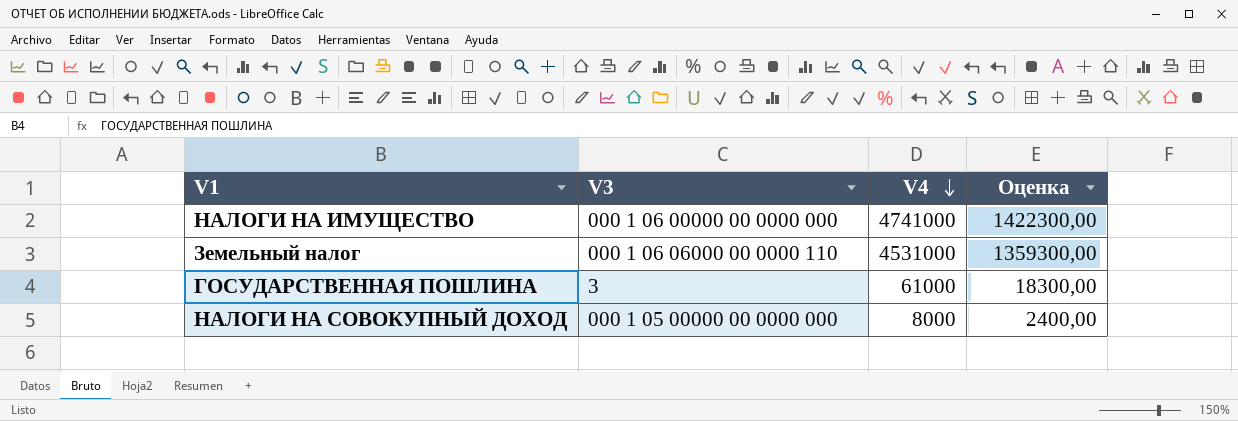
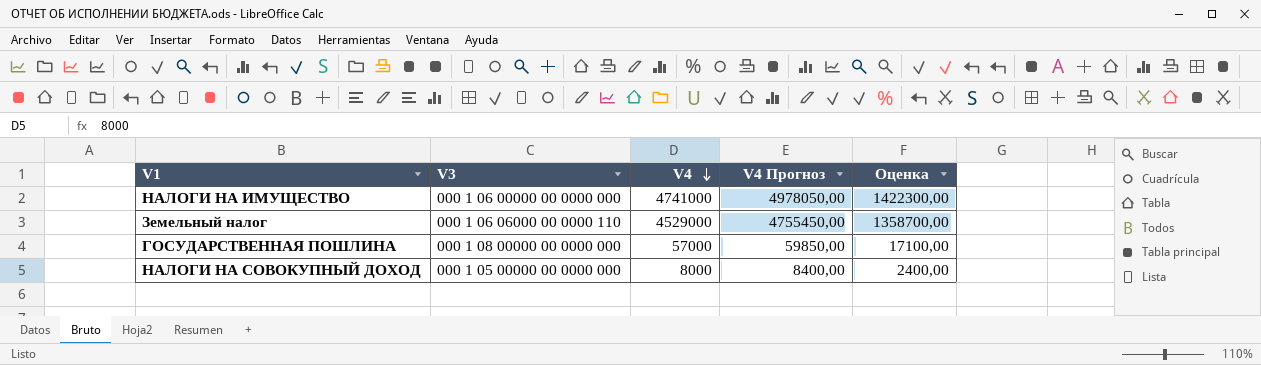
column V4 Прогноз | formula: none -> [V4] * 1,05
Земельный налог | V4: 4531000 -> 4529000
Земельный налог | Оценка: 1359300,00 -> 1358700,00
ГОСУДАРСТВЕННАЯ ПОШЛИНА | V3: 3 -> 000 1 08 00000 00 0000 000
ГОСУДАРСТВЕННАЯ ПОШЛИНА | V4: 61000 -> 57000
ГОСУДАРСТВЕННАЯ ПОШЛИНА | Оценка: 18300,00 -> 17100,00

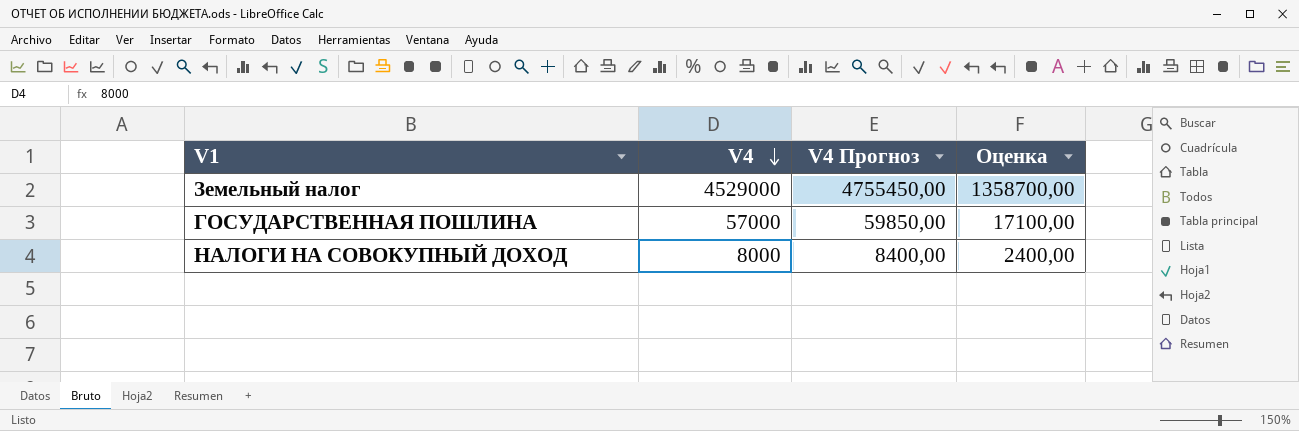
column V3 | position: 2 -> none
row НАЛОГИ НА ИМУЩЕСТВО: 000 1 06 00000 00 0000 000 | 4741000 | 4978050,00 | 1422300,00 -> none

